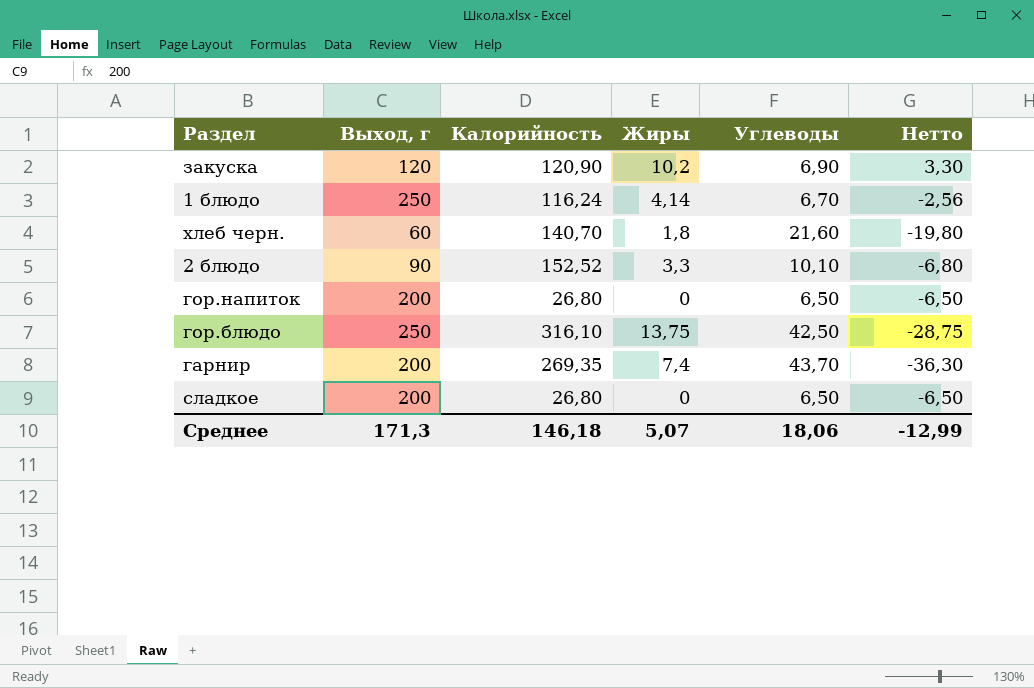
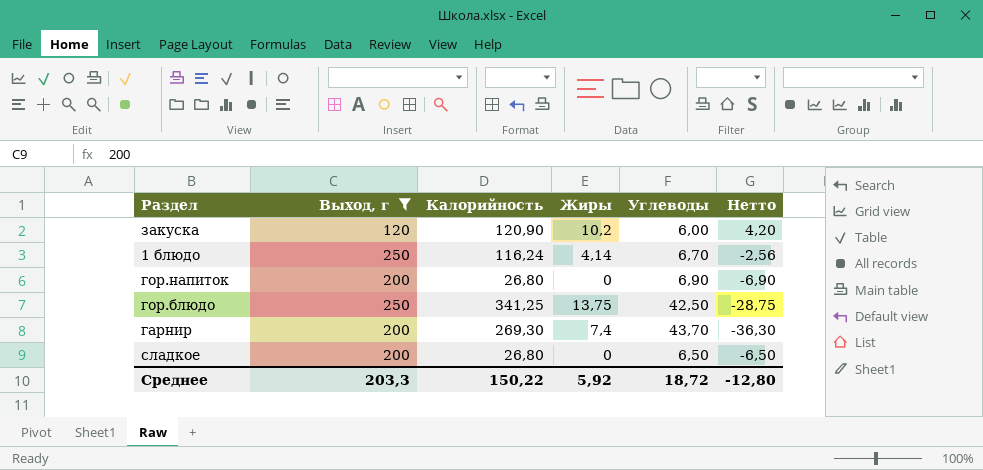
filter: none -> Выход, г >= 120
закуска | Углеводы: 6,90 -> 6,00
закуска | Нетто: 3,30 -> 4,20
гор.напиток | Углеводы: 6,50 -> 6,90
гор.напиток | Нетто: -6,50 -> -6,90
гор.блюдо | Калорийность: 316,10 -> 341,25
гарнир | Калорийность: 269,35 -> 269,30
Среднее | Выход, г: 171,3 -> 203,3
Среднее | Калорийность: 146,18 -> 150,22
Среднее | Жиры: 5,07 -> 5,92
Среднее | Углеводы: 18,06 -> 18,72
Среднее | Нетто: -12,99 -> -12,80

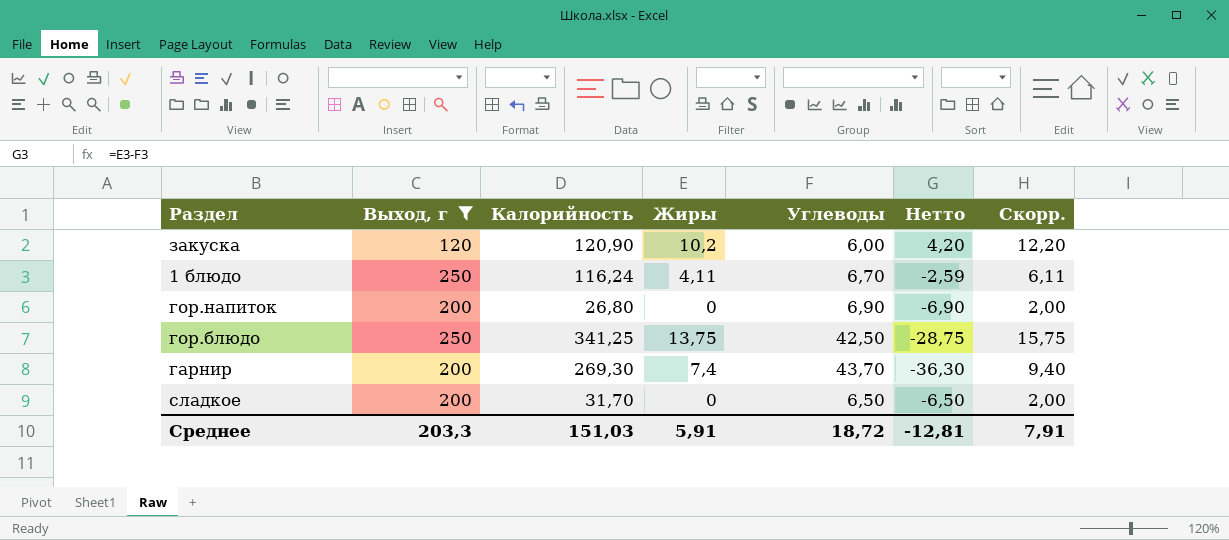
column Скорр. | formula: none -> [Жиры] + 2
1 блюдо | Жиры: 4,14 -> 4,11
1 блюдо | Нетто: -2,56 -> -2,59
сладкое | Калорийность: 26,80 -> 31,70
Среднее | Калорийность: 150,22 -> 151,03
Среднее | Жиры: 5,92 -> 5,91
Среднее | Нетто: -12,80 -> -12,81

